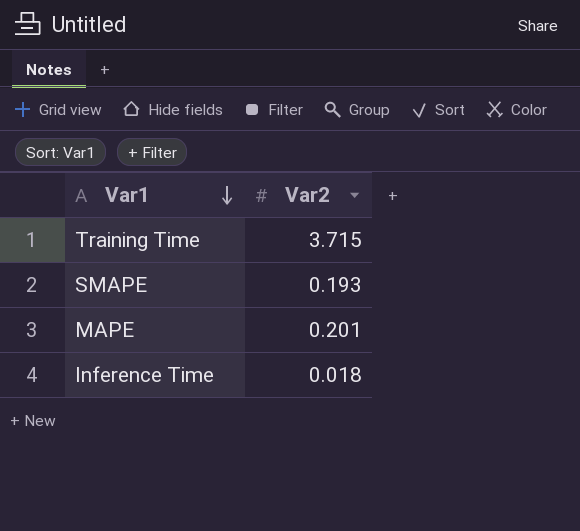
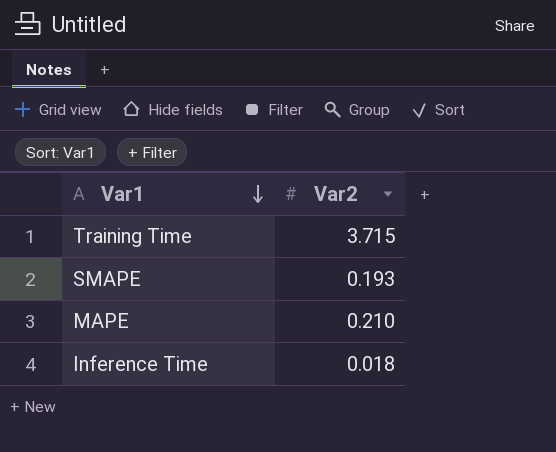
MAPE | Var2: 0.201 -> 0.210

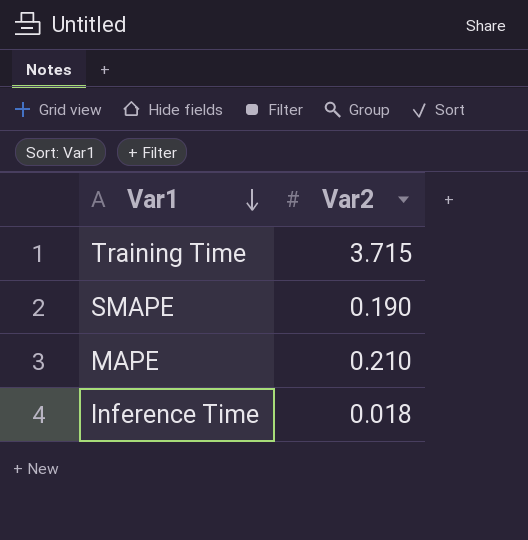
SMAPE | Var2: 0.193 -> 0.190

